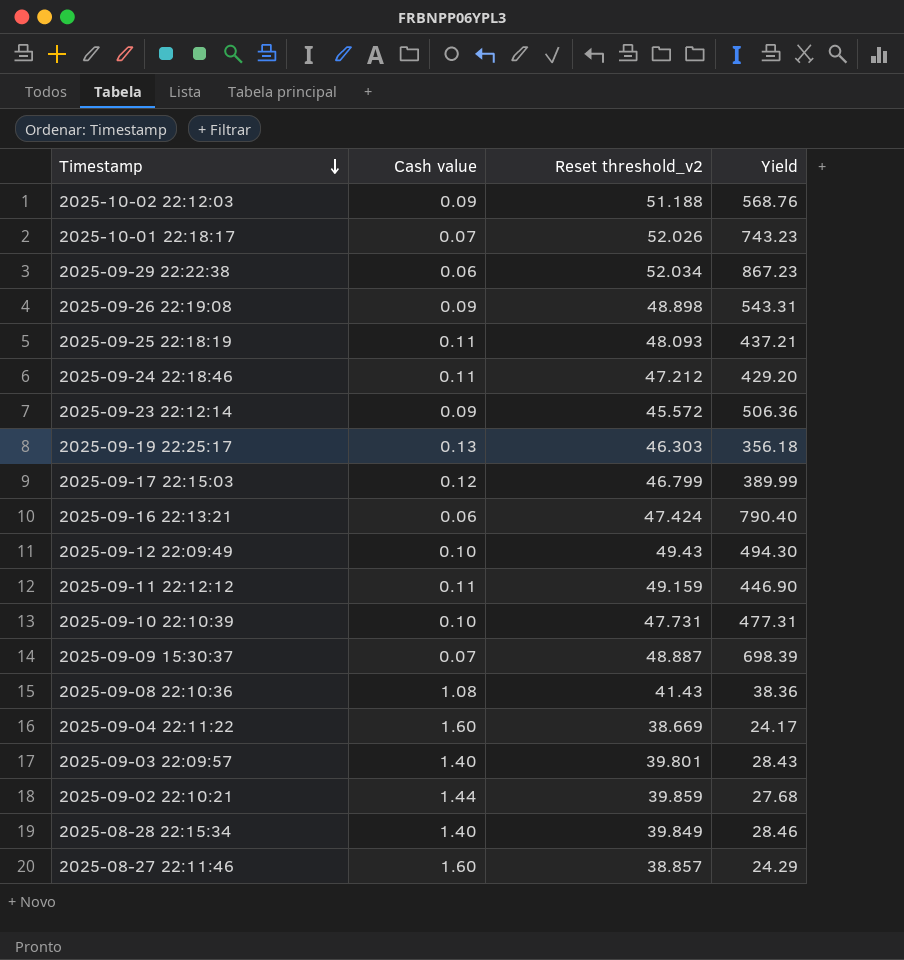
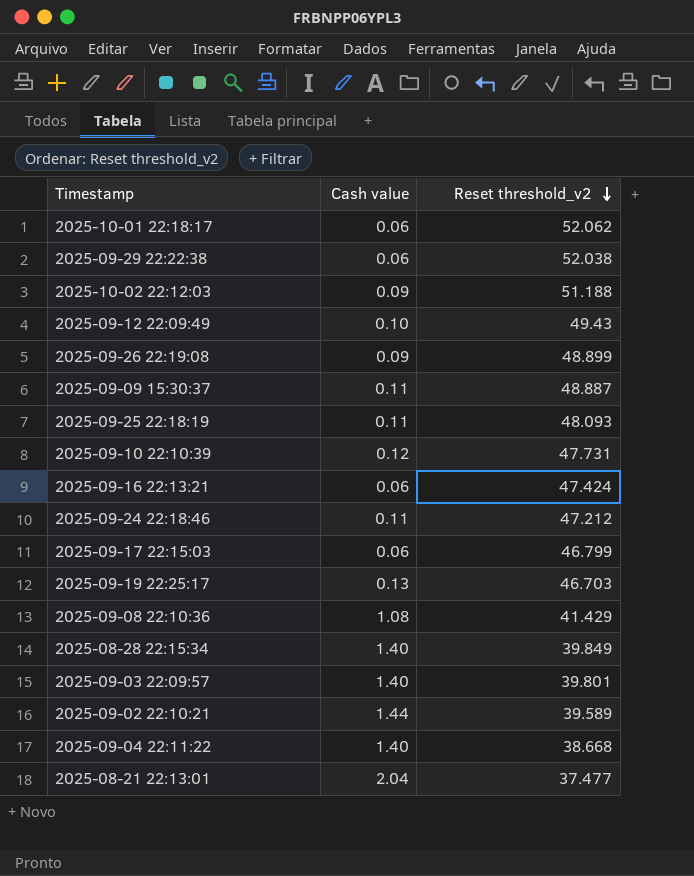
row order: Timestamp descending -> Reset threshold_v2 descending
column Yield | formula: [Reset threshold_v2] / [Cash value] -> none
row 2025-09-23 22:12:14: 0.09 | 45.572 | 506.36 -> none
row 2025-09-11 22:12:12: 0.11 | 49.159 | 446.90 -> none
row 2025-08-27 22:11:46: 1.60 | 38.857 | 24.29 -> none
2025-10-01 22:18:17 | Cash value: 0.07 -> 0.06
2025-10-01 22:18:17 | Reset threshold_v2: 52.026 -> 52.062
2025-09-29 22:22:38 | Reset threshold_v2: 52.034 -> 52.038
2025-09-26 22:19:08 | Reset threshold_v2: 48.898 -> 48.899
2025-09-09 15:30:37 | Cash value: 0.07 -> 0.11
2025-09-10 22:10:39 | Cash value: 0.10 -> 0.12
2025-09-17 22:15:03 | Cash value: 0.12 -> 0.06
2025-09-19 22:25:17 | Reset threshold_v2: 46.303 -> 46.703
2025-09-08 22:10:36 | Reset threshold_v2: 41.43 -> 41.429
2025-09-02 22:10:21 | Reset threshold_v2: 39.859 -> 39.589
2025-09-04 22:11:22 | Cash value: 1.60 -> 1.40
2025-09-04 22:11:22 | Reset threshold_v2: 38.669 -> 38.668
row 2025-08-21 22:13:01: none -> 2.04 | 37.477

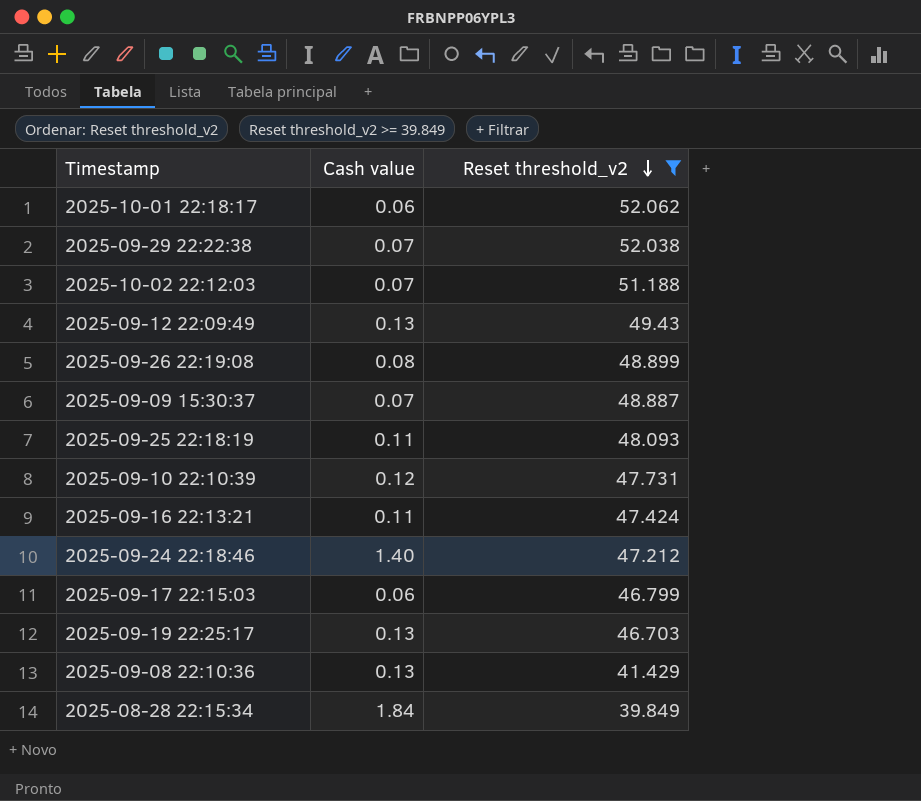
filter: none -> Reset threshold_v2 >= 39.849
2025-09-29 22:22:38 | Cash value: 0.06 -> 0.07
2025-10-02 22:12:03 | Cash value: 0.09 -> 0.07
2025-09-12 22:09:49 | Cash value: 0.10 -> 0.13
2025-09-26 22:19:08 | Cash value: 0.09 -> 0.08
2025-09-09 15:30:37 | Cash value: 0.11 -> 0.07
2025-09-16 22:13:21 | Cash value: 0.06 -> 0.11
2025-09-24 22:18:46 | Cash value: 0.11 -> 1.40
2025-09-08 22:10:36 | Cash value: 1.08 -> 0.13
2025-08-28 22:15:34 | Cash value: 1.40 -> 1.84

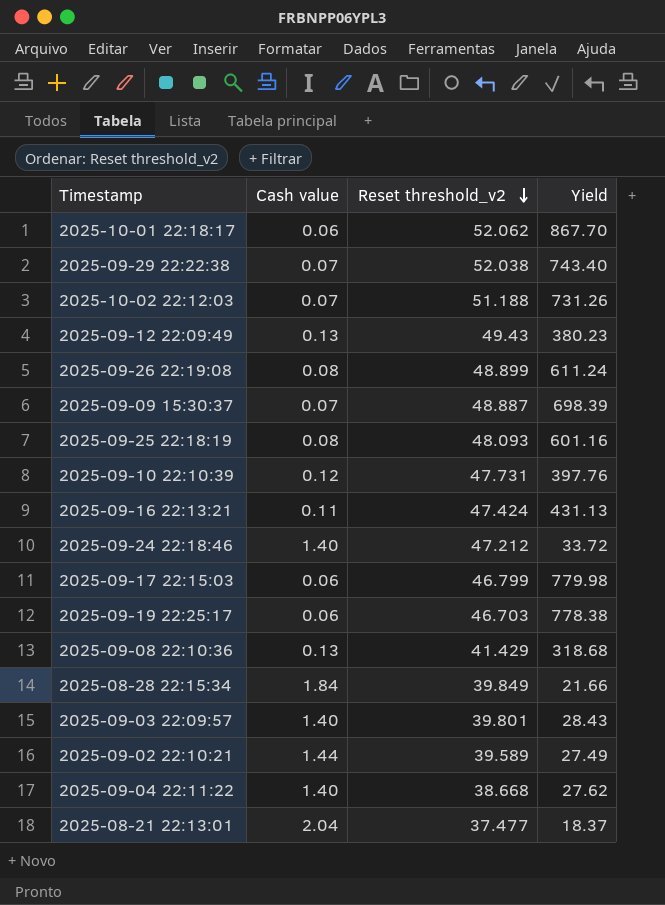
filter: Reset threshold_v2 >= 39.849 -> none
column Yield | formula: none -> [Reset threshold_v2] / [Cash value]
2025-09-25 22:18:19 | Cash value: 0.11 -> 0.08
2025-09-19 22:25:17 | Cash value: 0.13 -> 0.06

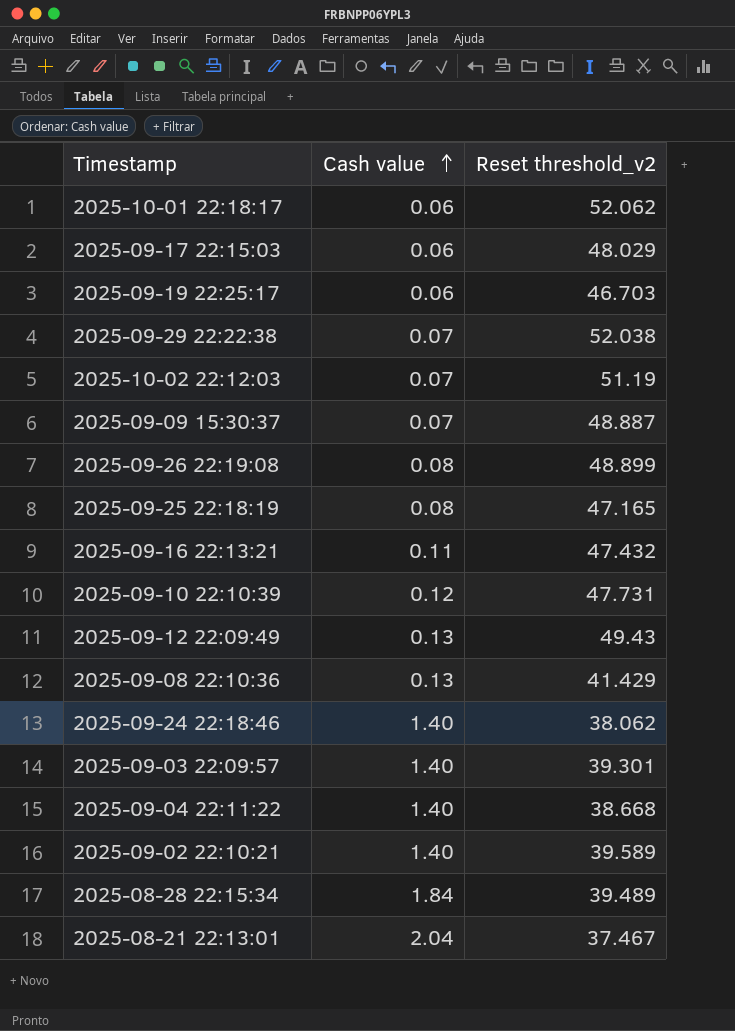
row order: Reset threshold_v2 descending -> Cash value ascending
column Yield | formula: [Reset threshold_v2] / [Cash value] -> none
2025-09-17 22:15:03 | Reset threshold_v2: 46.799 -> 48.029
2025-10-02 22:12:03 | Reset threshold_v2: 51.188 -> 51.19
2025-09-25 22:18:19 | Reset threshold_v2: 48.093 -> 47.165
2025-09-16 22:13:21 | Reset threshold_v2: 47.424 -> 47.432
2025-09-24 22:18:46 | Reset threshold_v2: 47.212 -> 38.062
2025-09-03 22:09:57 | Reset threshold_v2: 39.801 -> 39.301
2025-09-02 22:10:21 | Cash value: 1.44 -> 1.40
2025-08-28 22:15:34 | Reset threshold_v2: 39.849 -> 39.489
2025-08-21 22:13:01 | Reset threshold_v2: 37.477 -> 37.467

